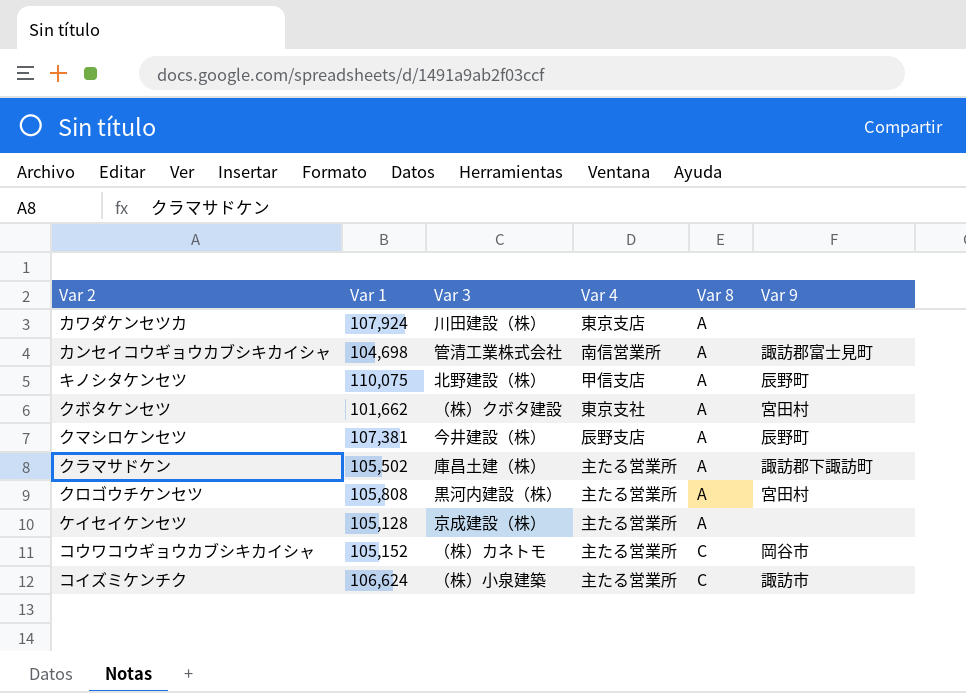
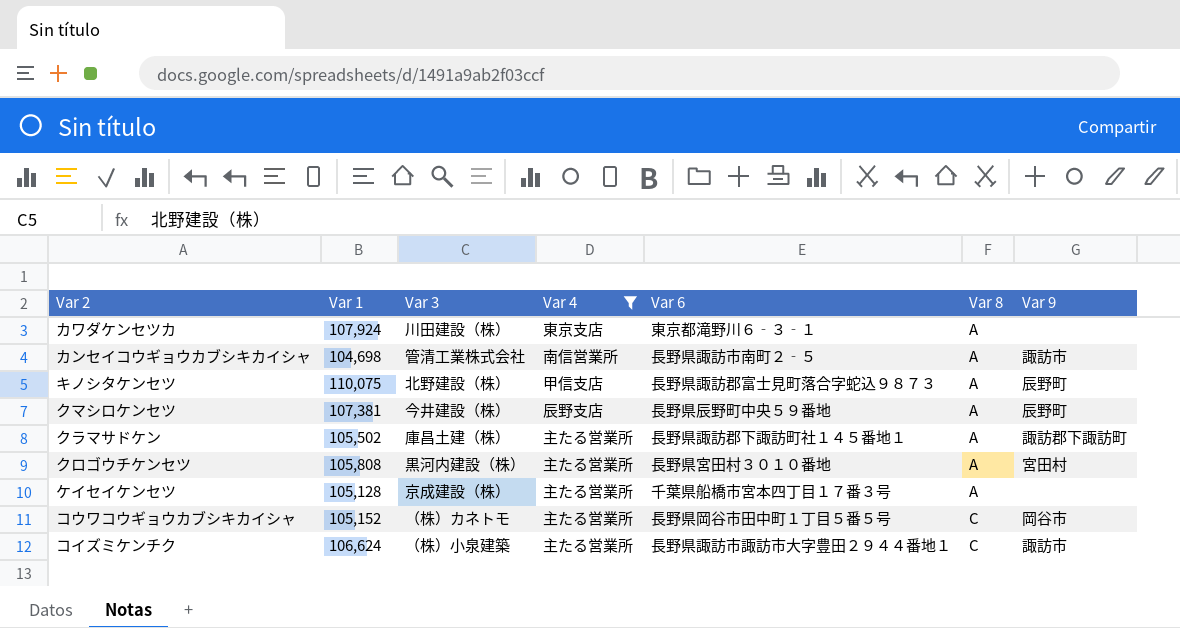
filter: none -> Var 4 != 東京支社
column Var 6 | position: none -> 5
カンセイコウギョウカブシキカイシャ | Var 9: 諏訪郡富士見町 -> 諏訪市

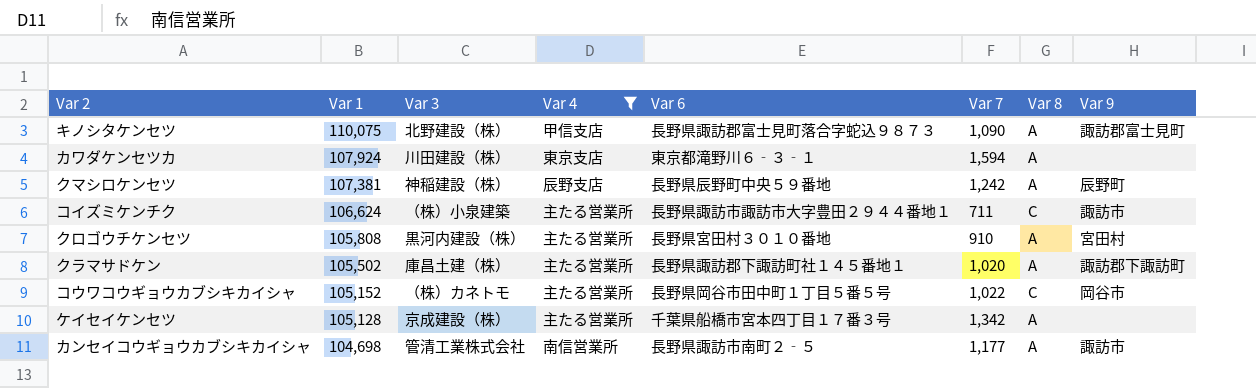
row order: Var 8 ascending -> Var 1 descending
column Var 7 | position: none -> 6
キノシタケンセツ | Var 9: 辰野町 -> 諏訪郡富士見町
クマシロケンセツ | Var 3: 今井建設（株） -> 神稲建設（株）

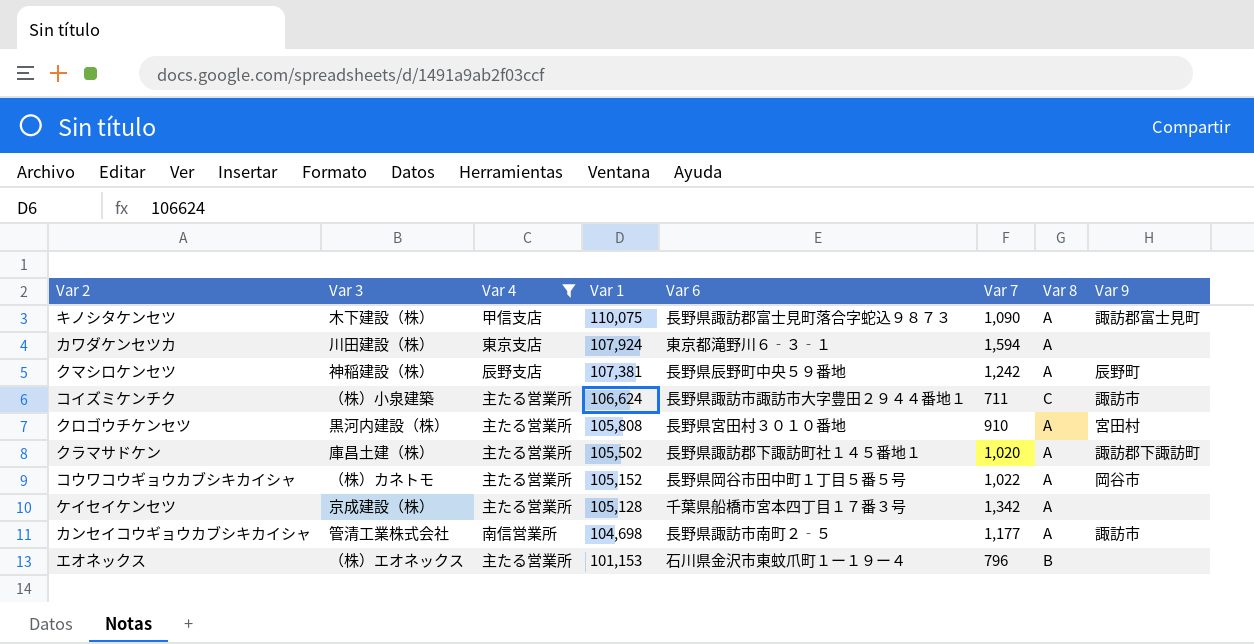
column Var 1 | position: 2 -> 4
キノシタケンセツ | Var 3: 北野建設（株） -> 木下建設（株）
コウワコウギョウカブシキカイシャ | Var 8: C -> A
row エオネックス: none -> （株）エオネックス | 主たる営業所 | 101,153 | 石川県金沢市東蚊爪町１ー１９ー４ | 796 | B | none

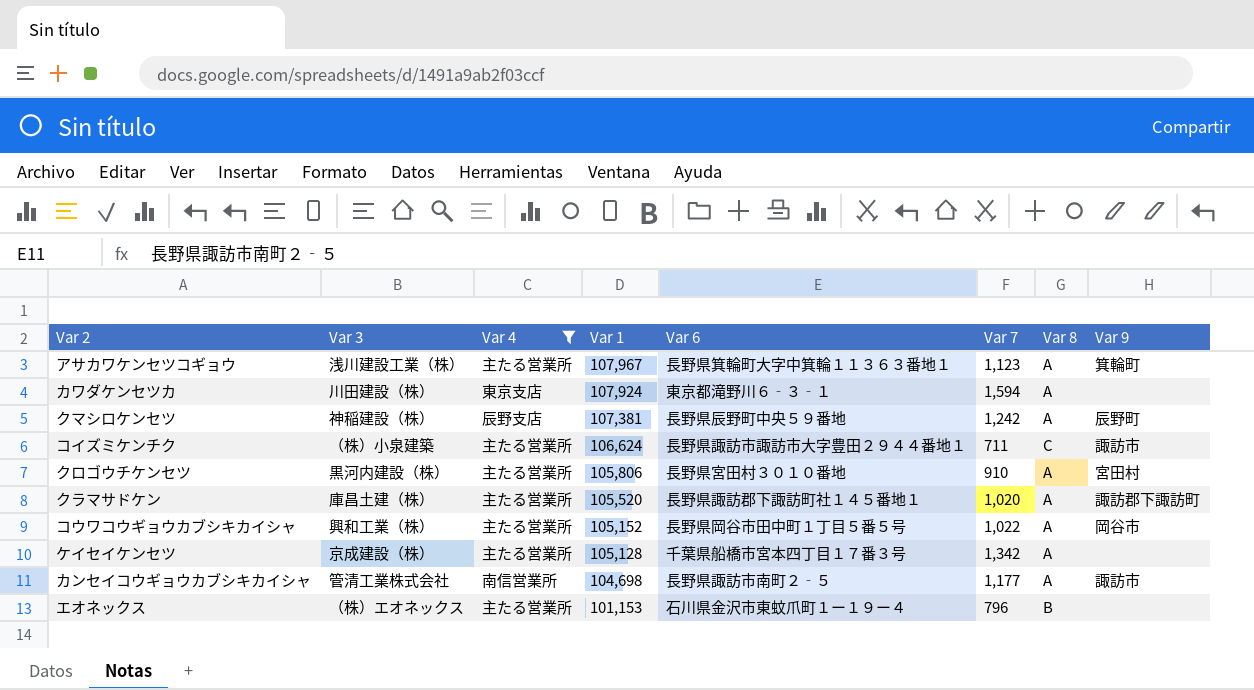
row キノシタケンセツ: 木下建設（株） | 甲信支店 | 110,075 | 長野県諏訪郡富士見町落合字蛇込９８７３ | 1,090 | A | 諏訪郡富士見町 -> none
row アサカワケンセツコギョウ: none -> 浅川建設工業（株） | 主たる営業所 | 107,967 | 長野県箕輪町大字中箕輪１１３６３番地１ | 1,123 | A | 箕輪町
クロゴウチケンセツ | Var 1: 105,808 -> 105,806
クラマサドケン | Var 1: 105,502 -> 105,520
コウワコウギョウカブシキカイシャ | Var 3: （株）カネトモ -> 興和工業（株）

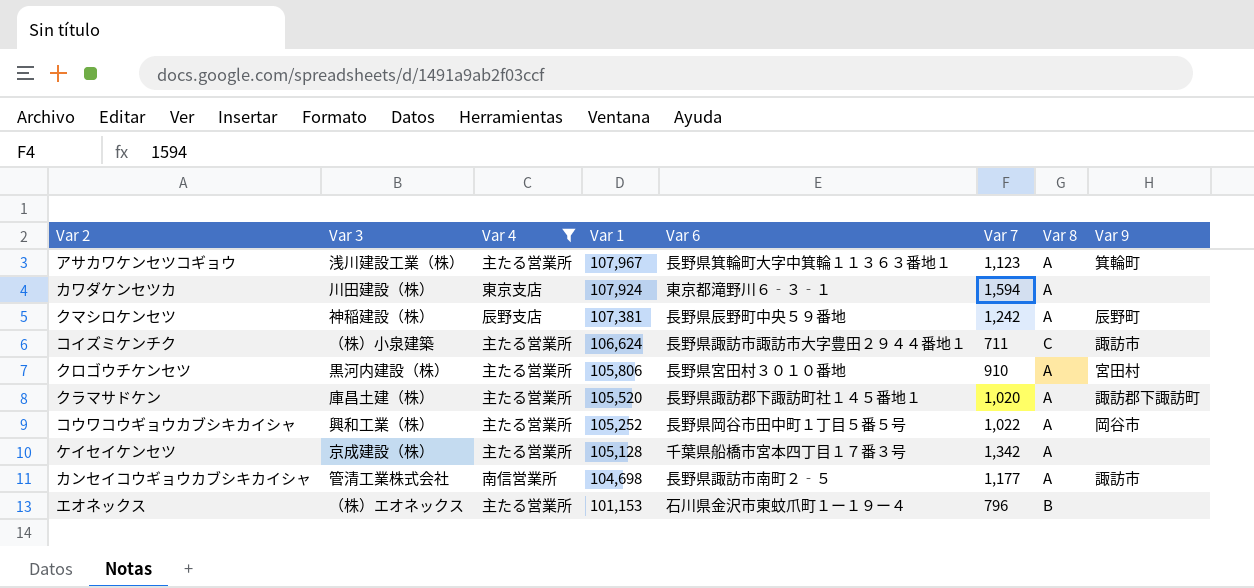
コウワコウギョウカブシキカイシャ | Var 1: 105,152 -> 105,252

